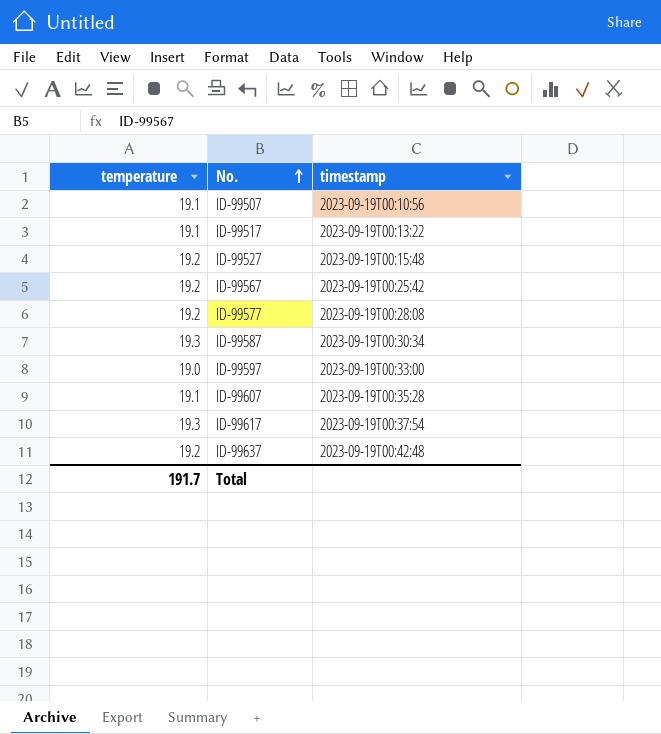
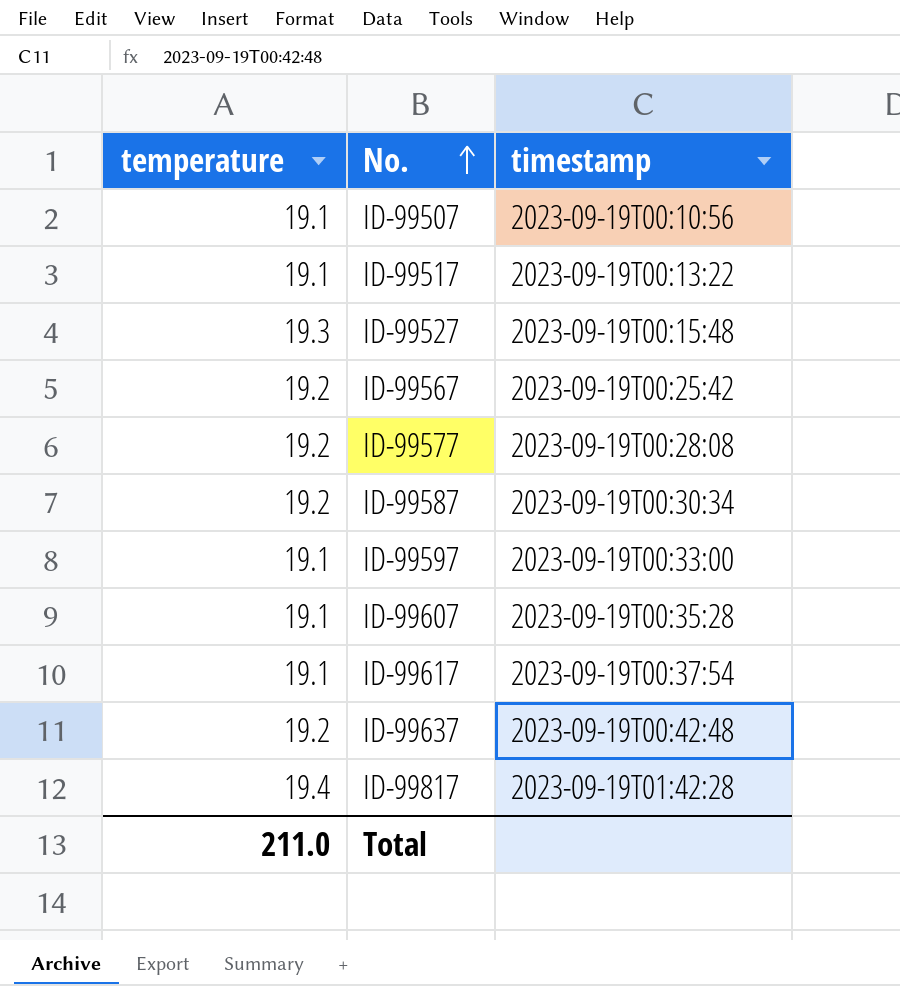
ID-99527 | temperature: 19.2 -> 19.3
ID-99587 | temperature: 19.3 -> 19.2
ID-99597 | temperature: 19.0 -> 19.1
ID-99617 | temperature: 19.3 -> 19.1
row ID-99817: none -> 19.4 | 2023-09-19T01:42:28
Total | temperature: 191.7 -> 211.0

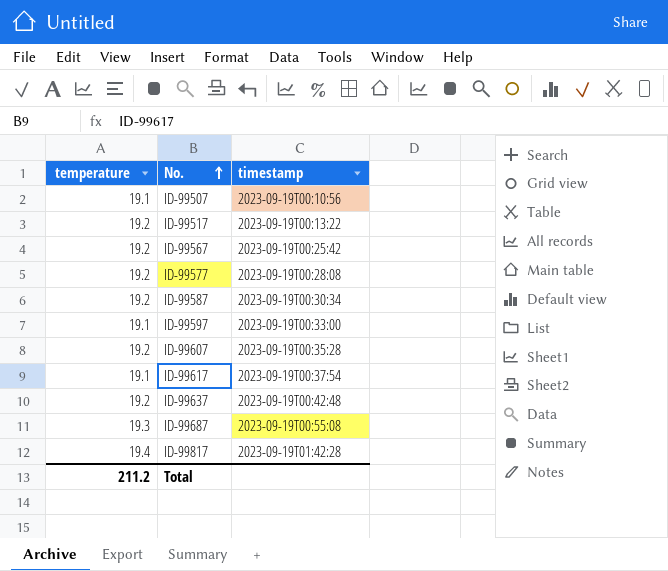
row ID-99527: 19.3 | 2023-09-19T00:15:48 -> none
ID-99517 | temperature: 19.1 -> 19.2
ID-99607 | temperature: 19.1 -> 19.2
row ID-99687: none -> 19.3 | 2023-09-19T00:55:08
Total | temperature: 211.0 -> 211.2

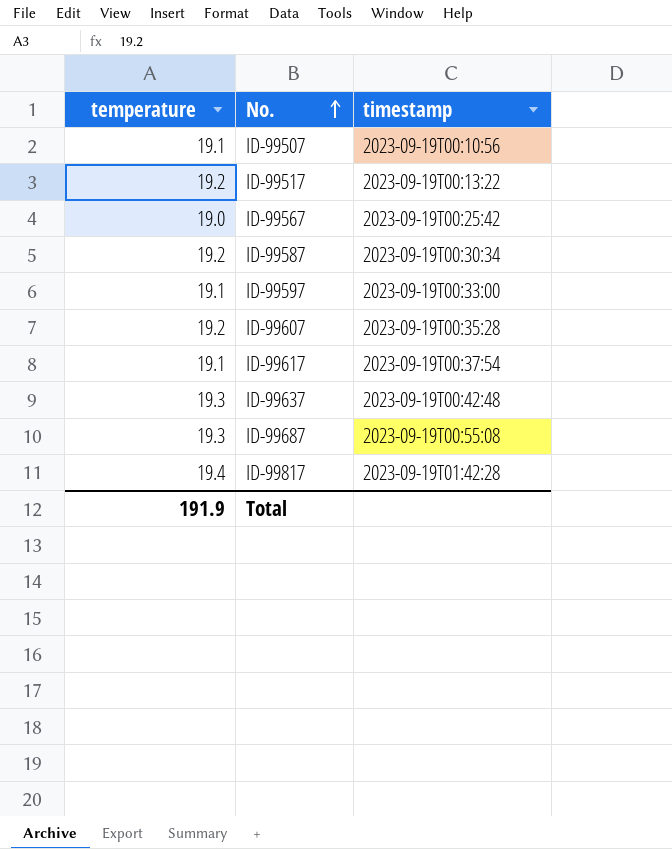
row ID-99577: 19.2 | 2023-09-19T00:28:08 -> none
ID-99567 | temperature: 19.2 -> 19.0
ID-99637 | temperature: 19.2 -> 19.3
Total | temperature: 211.2 -> 191.9

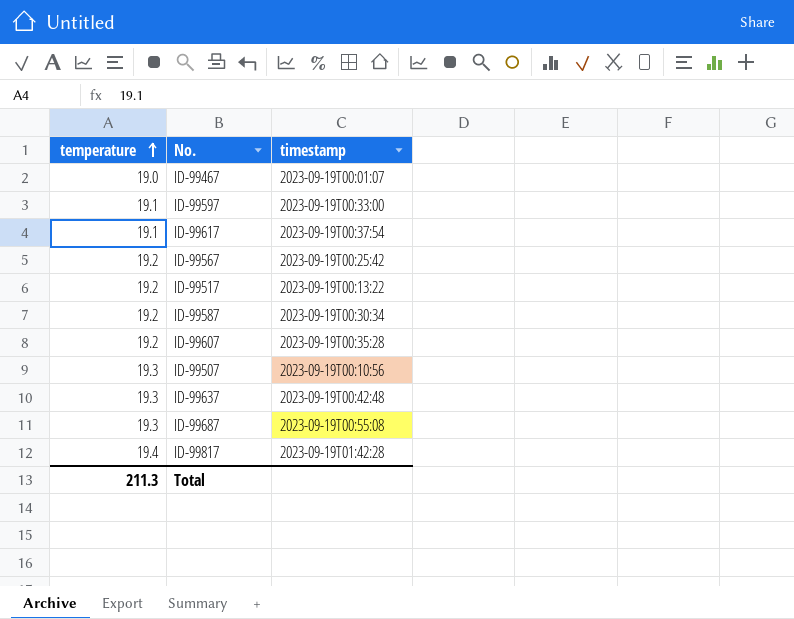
row order: No. ascending -> temperature ascending
row ID-99467: none -> 19.0 | 2023-09-19T00:01:07
ID-99567 | temperature: 19.0 -> 19.2
ID-99507 | temperature: 19.1 -> 19.3
Total | temperature: 191.9 -> 211.3

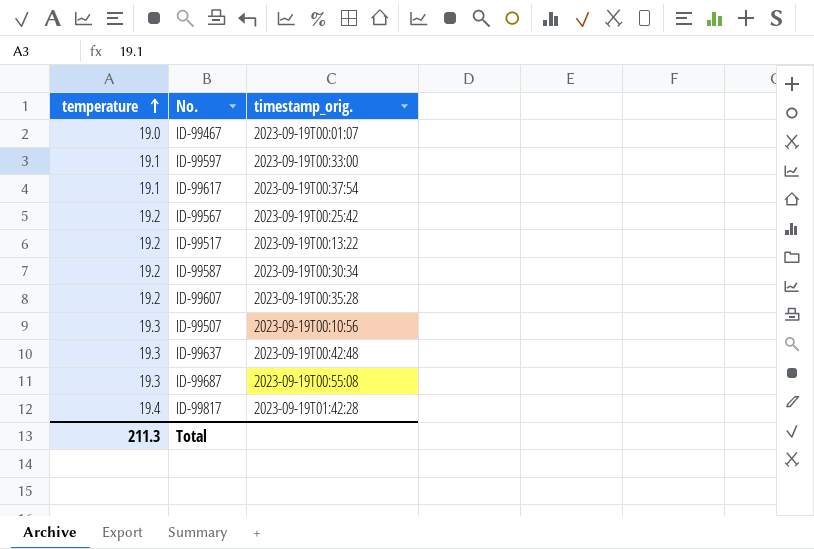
column name: timestamp -> timestamp_orig.

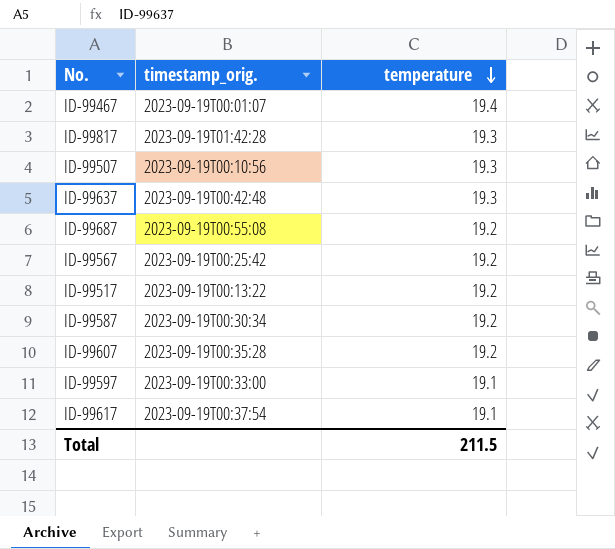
row order: temperature ascending -> temperature descending
column temperature | position: 1 -> 3
ID-99467 | temperature: 19.0 -> 19.4
ID-99817 | temperature: 19.4 -> 19.3
ID-99687 | temperature: 19.3 -> 19.2
Total | temperature: 211.3 -> 211.5

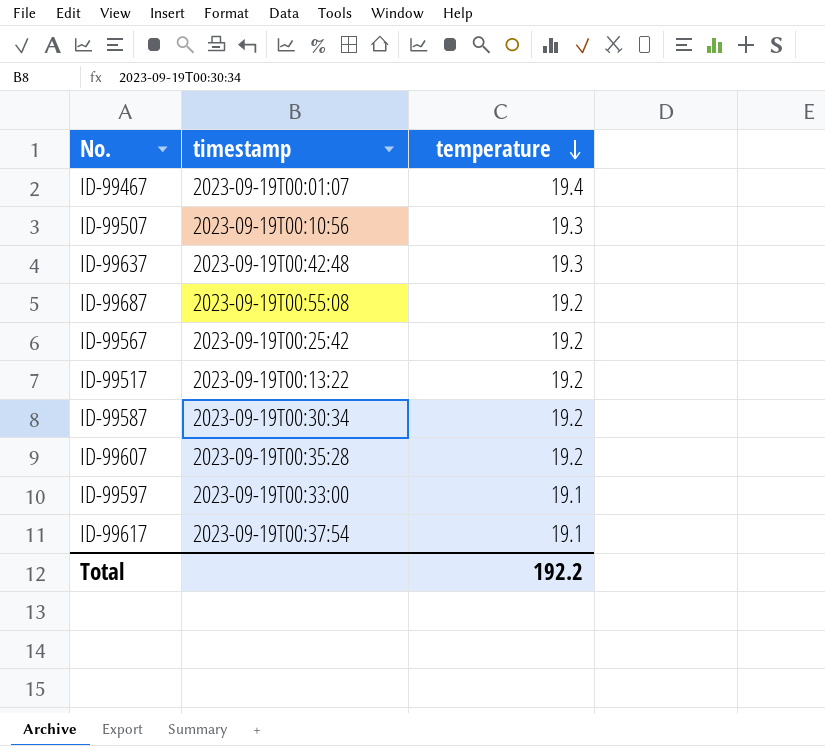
column name: timestamp_orig. -> timestamp
row ID-99817: 2023-09-19T01:42:28 | 19.3 -> none
Total | temperature: 211.5 -> 192.2

